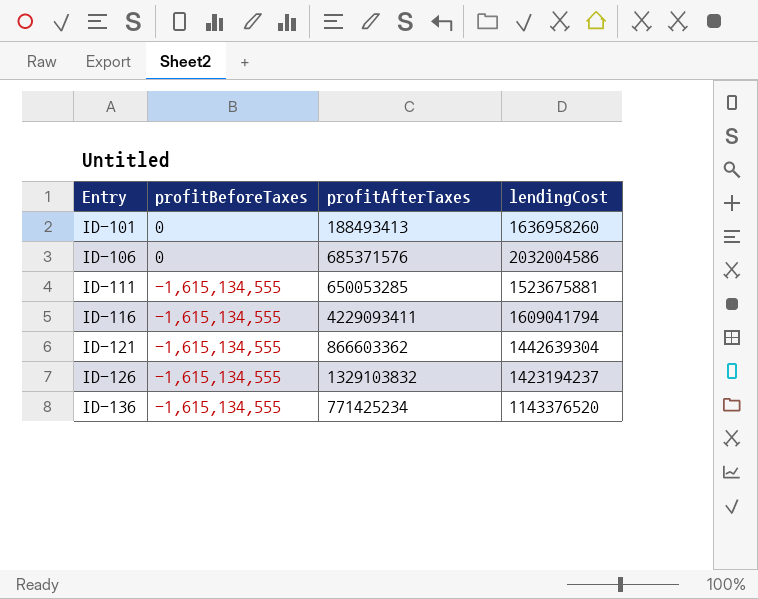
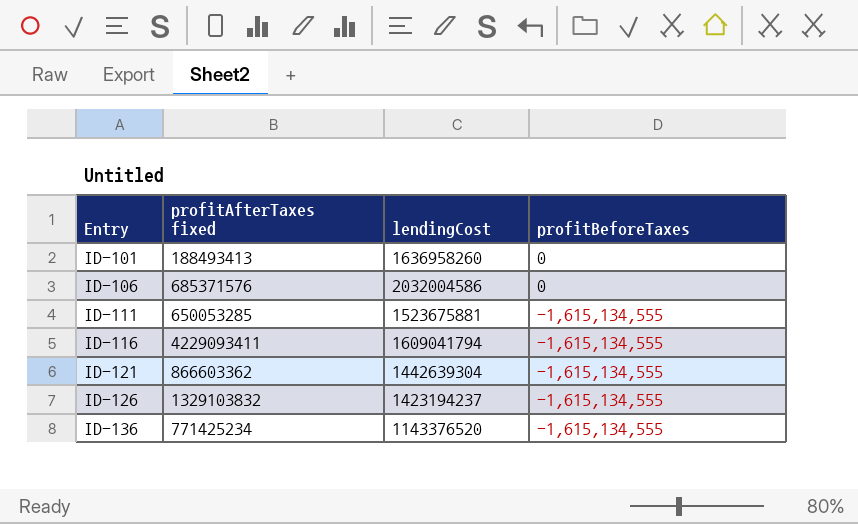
column name: profitAfterTaxes -> profitAfterTaxes fixed
column profitBeforeTaxes | position: 2 -> 4

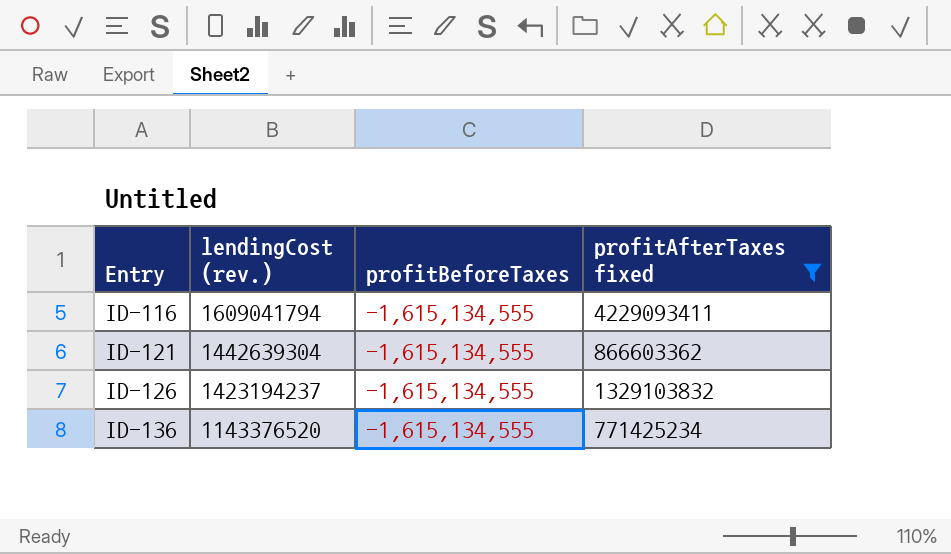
filter: none -> profitAfterTaxes fixed >= 771425234
column name: lendingCost -> lendingCost (rev.)
column profitAfterTaxes fixed | position: 2 -> 4

